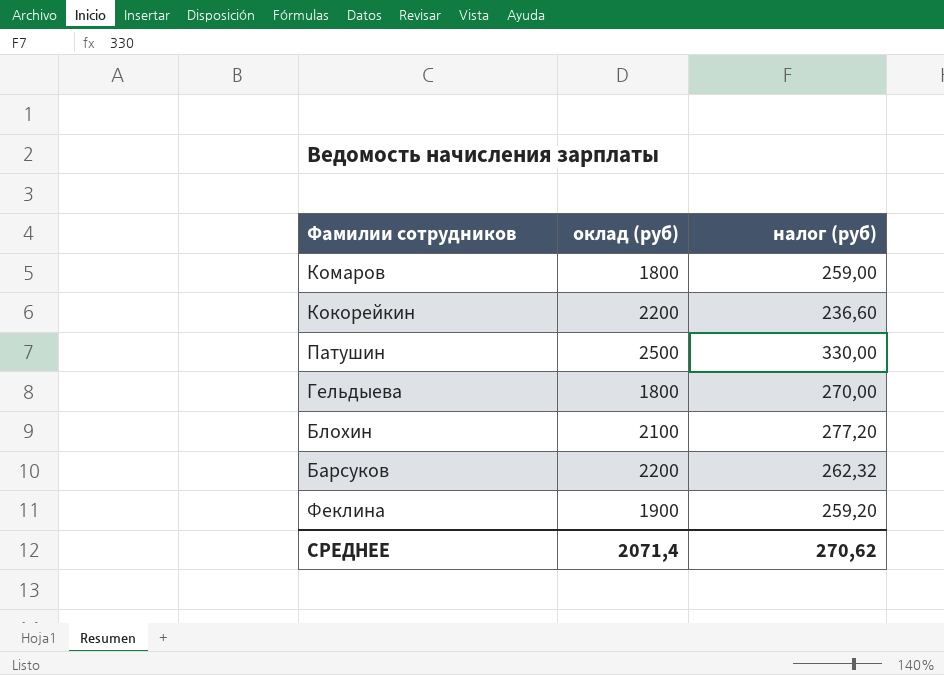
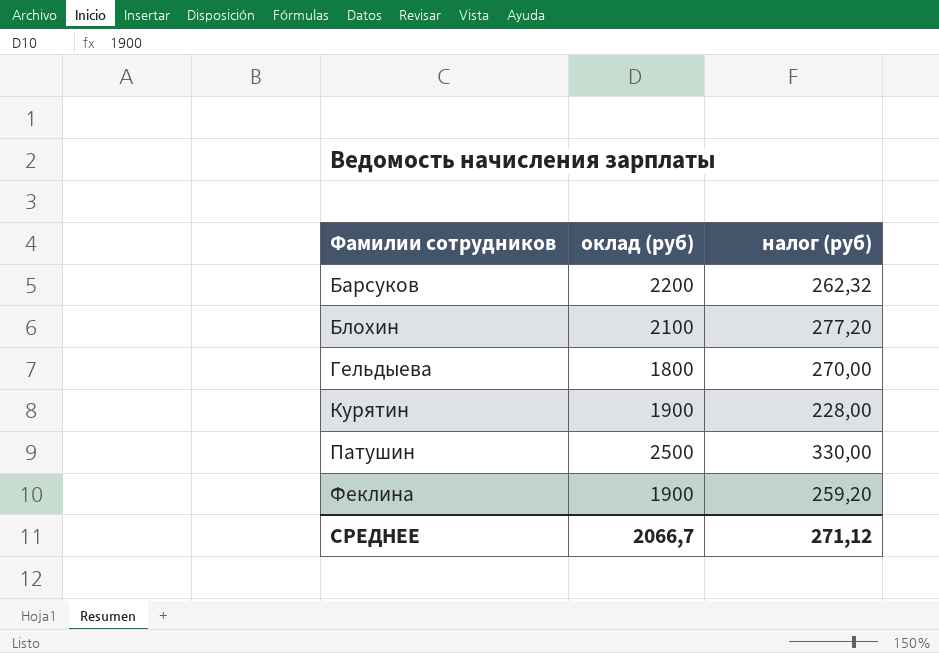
row order: none -> Фамилии сотрудников ascending
row Комаров: 1800 | 259,00 -> none
row Кокорейкин: 2200 | 236,60 -> none
row Курятин: none -> 1900 | 228,00
СРЕДНЕЕ | оклад (руб): 2071,4 -> 2066,7
СРЕДНЕЕ | налог (руб): 270,62 -> 271,12

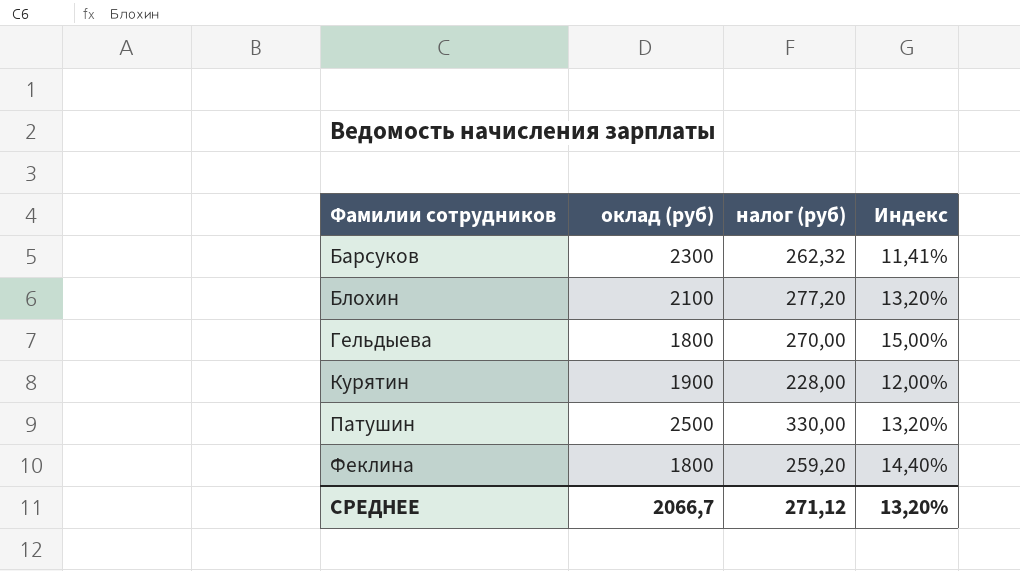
column Индекс | formula: none -> [налог (руб)] / [оклад (руб)]
Барсуков | оклад (руб): 2200 -> 2300
Феклина | оклад (руб): 1900 -> 1800

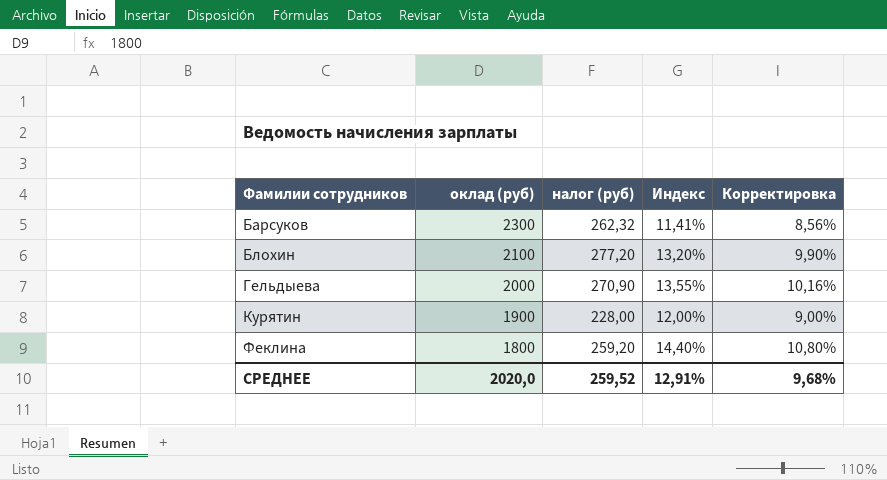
column Корректировка | formula: none -> [Индекс] * 0,75
row Патушин: 2500 | 330,00 | 13,20% -> none
Гельдыева | оклад (руб): 1800 -> 2000
Гельдыева | налог (руб): 270,00 -> 270,90
Гельдыева | Индекс: 15,00% -> 13,55%
СРЕДНЕЕ | оклад (руб): 2066,7 -> 2020,0
СРЕДНЕЕ | налог (руб): 271,12 -> 259,52
СРЕДНЕЕ | Индекс: 13,20% -> 12,91%

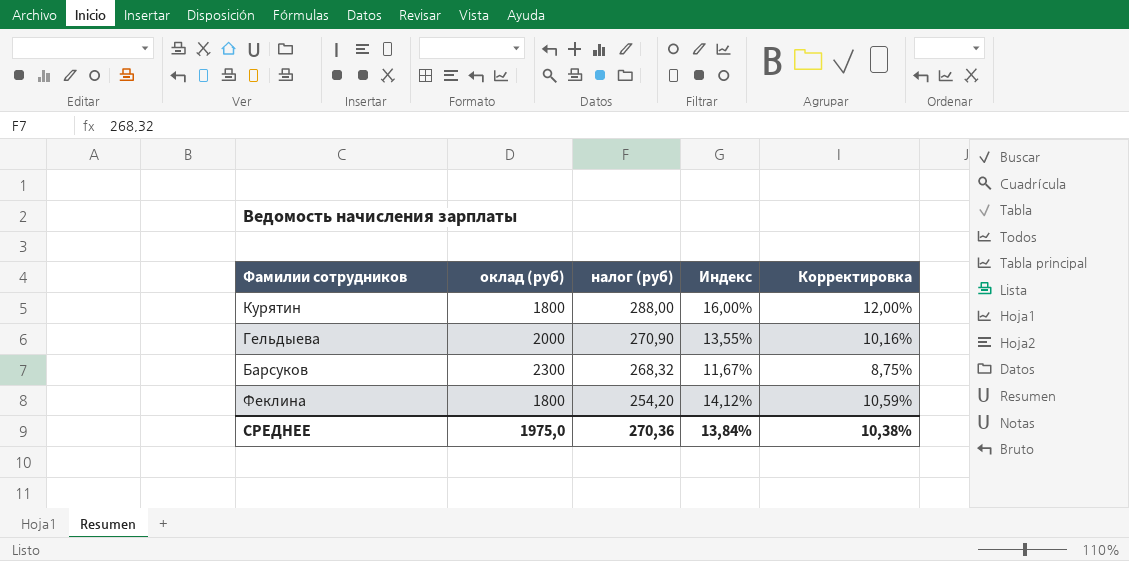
row order: Фамилии сотрудников ascending -> налог (руб) descending
row Блохин: 2100 | 277,20 | 13,20% | 9,90% -> none
Курятин | оклад (руб): 1900 -> 1800
Курятин | налог (руб): 228,00 -> 288,00
Курятин | Индекс: 12,00% -> 16,00%
Курятин | Корректировка: 9,00% -> 12,00%
Барсуков | налог (руб): 262,32 -> 268,32
Барсуков | Индекс: 11,41% -> 11,67%
Барсуков | Корректировка: 8,56% -> 8,75%
Феклина | налог (руб): 259,20 -> 254,20
Феклина | Индекс: 14,40% -> 14,12%
Феклина | Корректировка: 10,80% -> 10,59%
СРЕДНЕЕ | оклад (руб): 2020,0 -> 1975,0
СРЕДНЕЕ | налог (руб): 259,52 -> 270,36
СРЕДНЕЕ | Индекс: 12,91% -> 13,84%
СРЕДНЕЕ | Корректировка: 9,68% -> 10,38%

